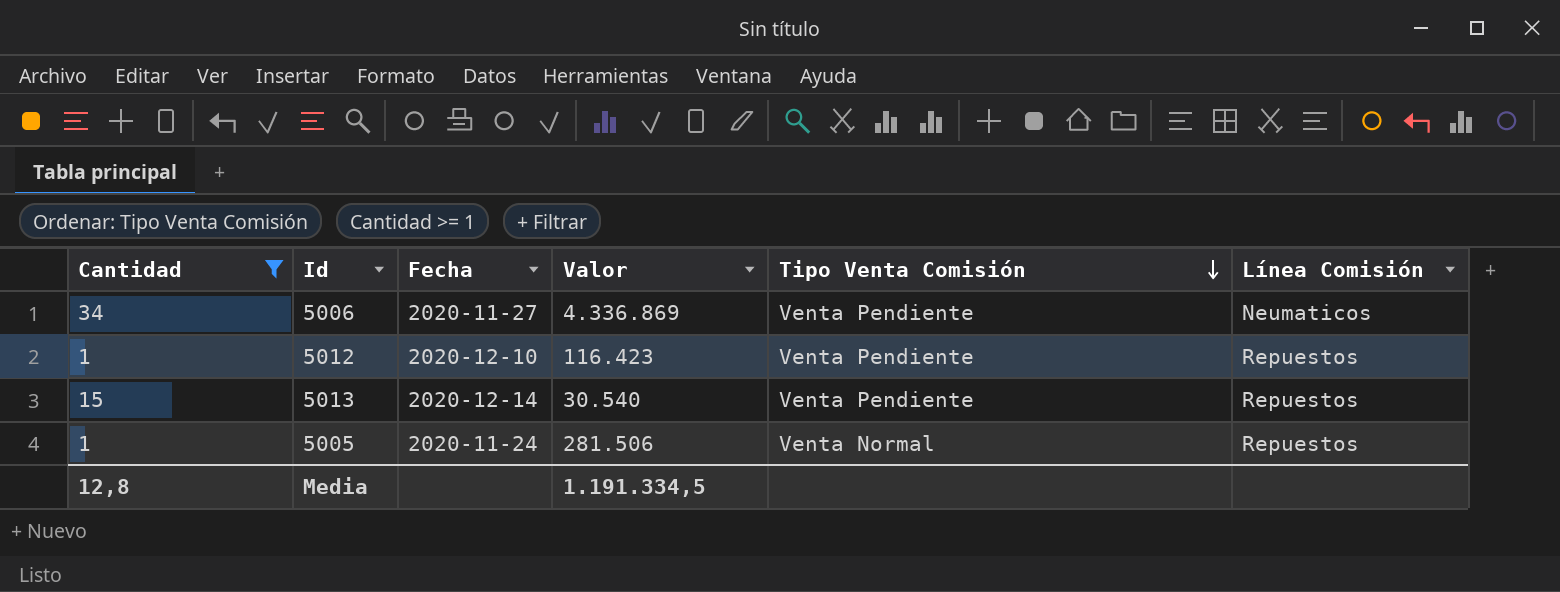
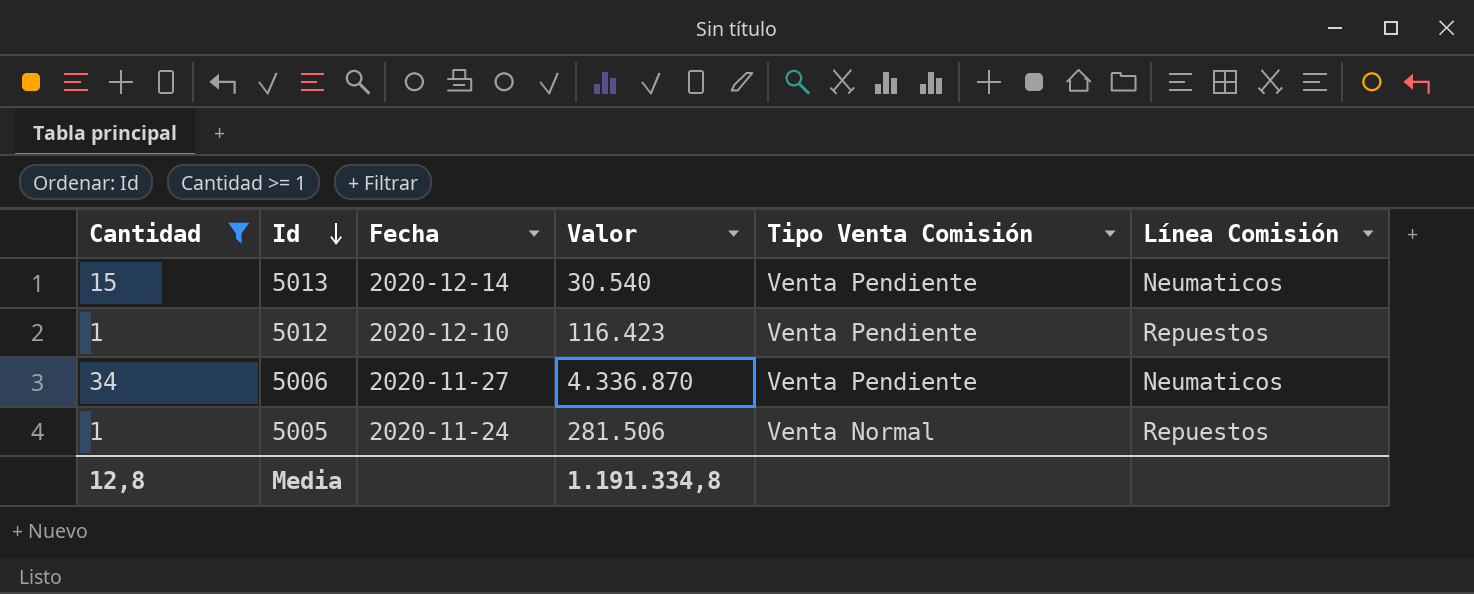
row order: Tipo Venta Comisión descending -> Id descending
5013 | Línea Comisión: Repuestos -> Neumaticos
5006 | Valor: 4.336.869 -> 4.336.870
Media | Valor: 1.191.334,5 -> 1.191.334,8

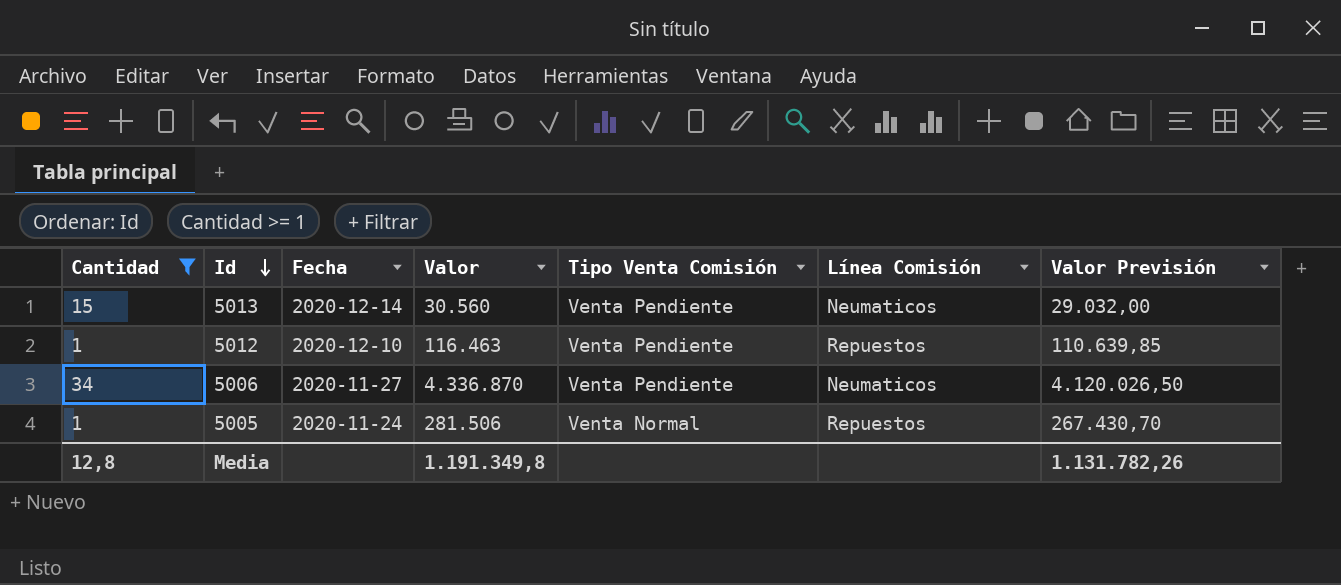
column Valor Previsión | formula: none -> [Valor] * 0,95
5013 | Valor: 30.540 -> 30.560
5012 | Valor: 116.423 -> 116.463
Media | Valor: 1.191.334,8 -> 1.191.349,8

